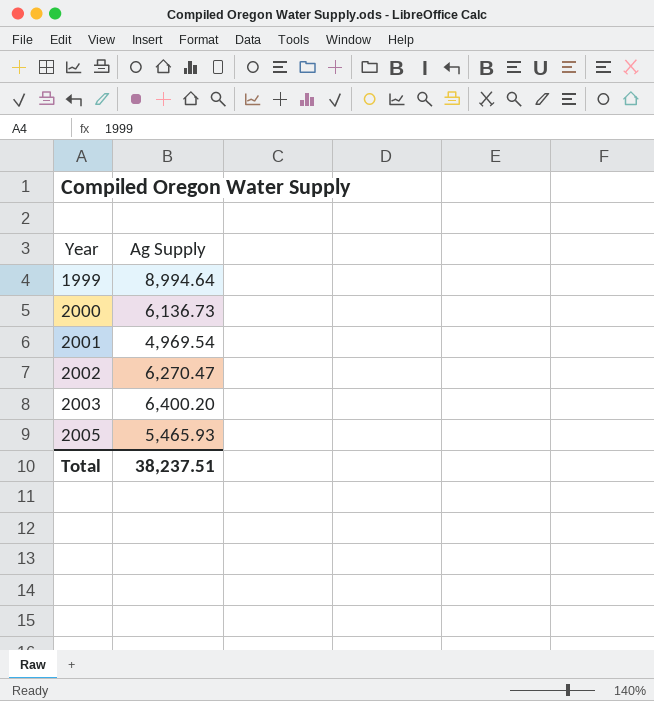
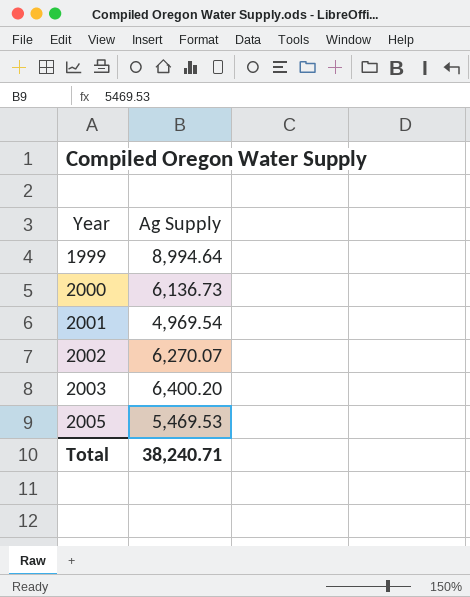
2002 | Ag Supply: 6,270.47 -> 6,270.07
2005 | Ag Supply: 5,465.93 -> 5,469.53
Total | Ag Supply: 38,237.51 -> 38,240.71

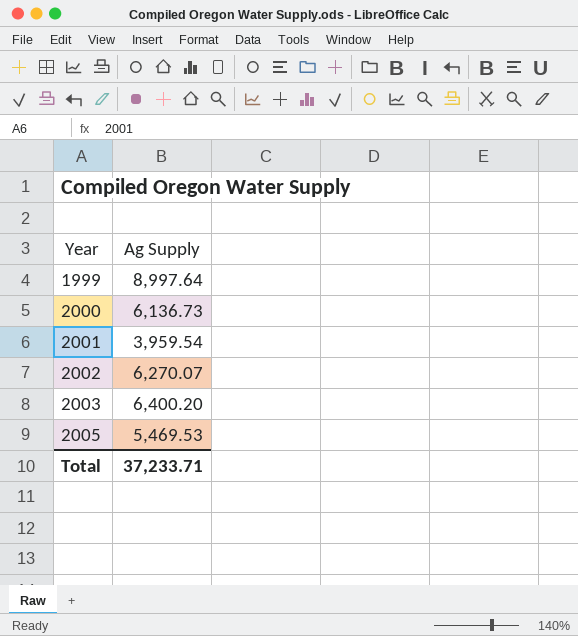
1999 | Ag Supply: 8,994.64 -> 8,997.64
2001 | Ag Supply: 4,969.54 -> 3,959.54
Total | Ag Supply: 38,240.71 -> 37,233.71

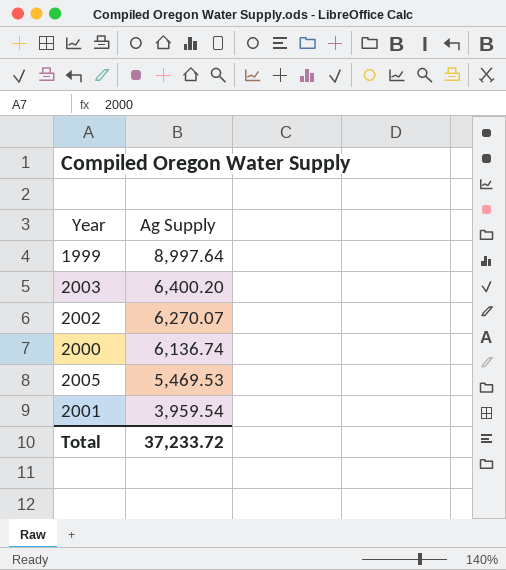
row order: Year ascending -> Ag Supply descending
2000 | Ag Supply: 6,136.73 -> 6,136.74
Total | Ag Supply: 37,233.71 -> 37,233.72

